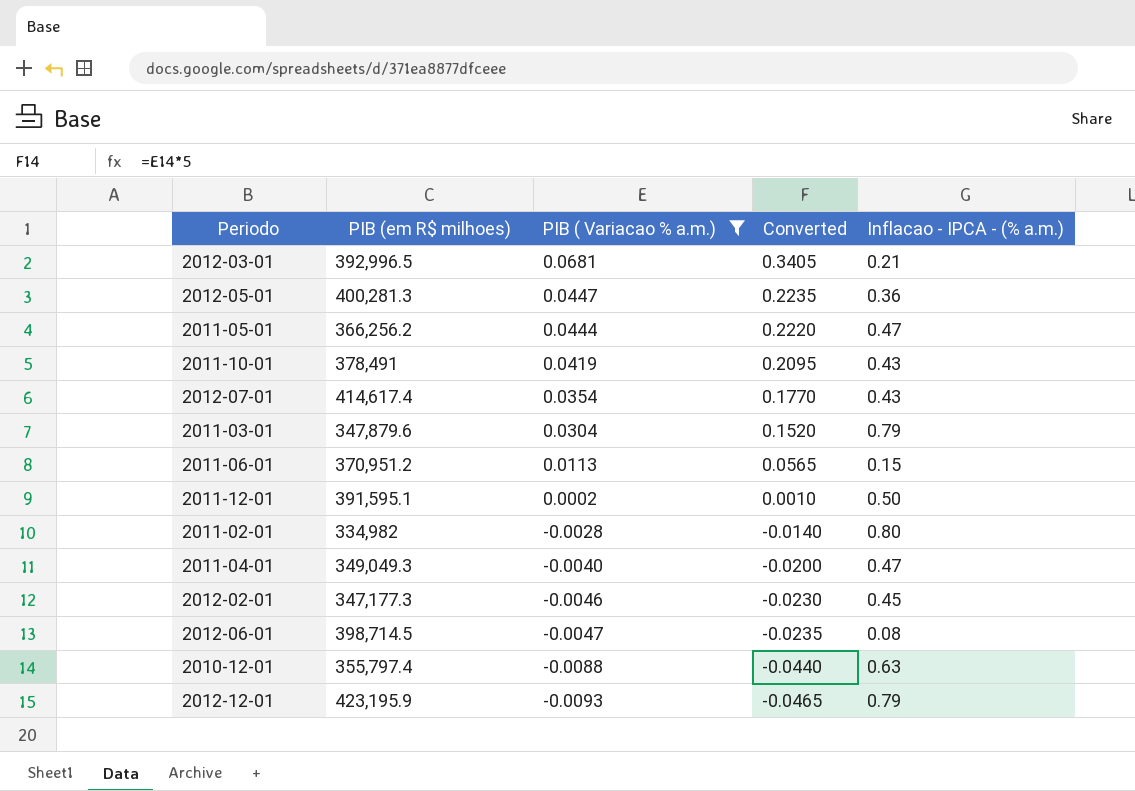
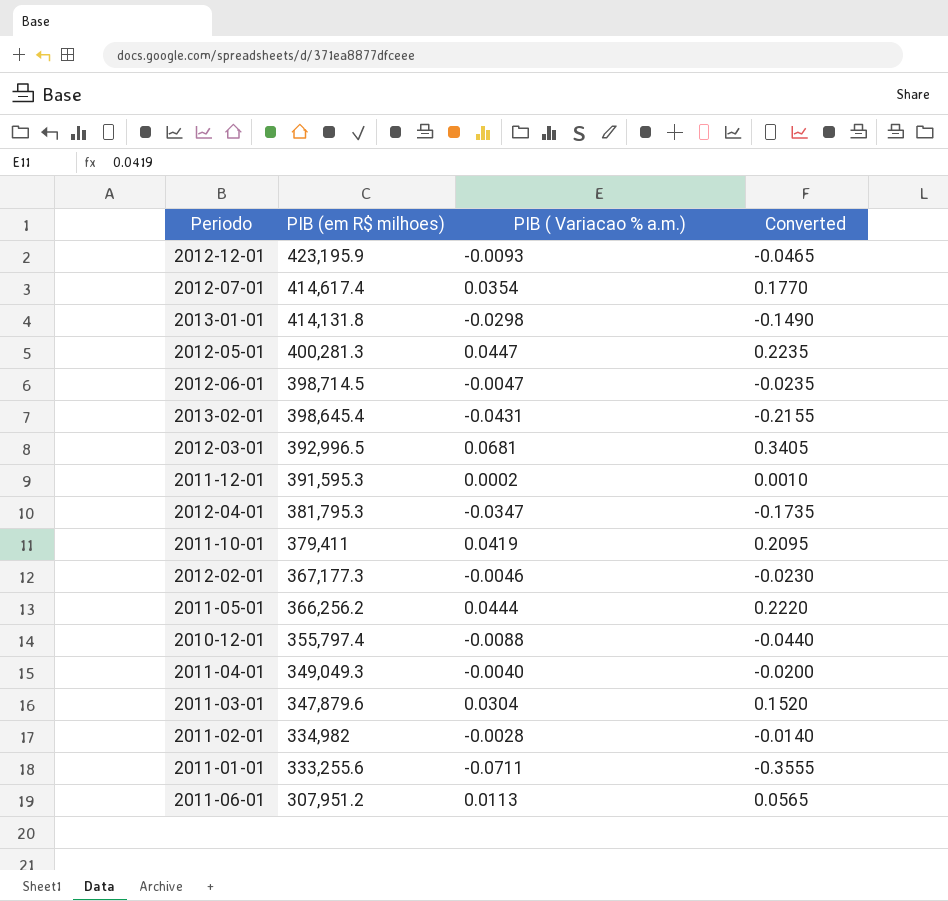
filter: PIB ( Variacao % a.m.) >= -0.0093 -> none
row order: PIB ( Variacao % a.m.) descending -> PIB (em R$ milhoes) descending
column Inflacao - IPCA - (% a.m.) | position: 5 -> none
2011-12-01 | PIB (em R$ milhoes): 391,595.1 -> 391,595.3
2011-10-01 | PIB (em R$ milhoes): 378,491 -> 379,411
2012-02-01 | PIB (em R$ milhoes): 347,177.3 -> 367,177.3
2011-06-01 | PIB (em R$ milhoes): 370,951.2 -> 307,951.2

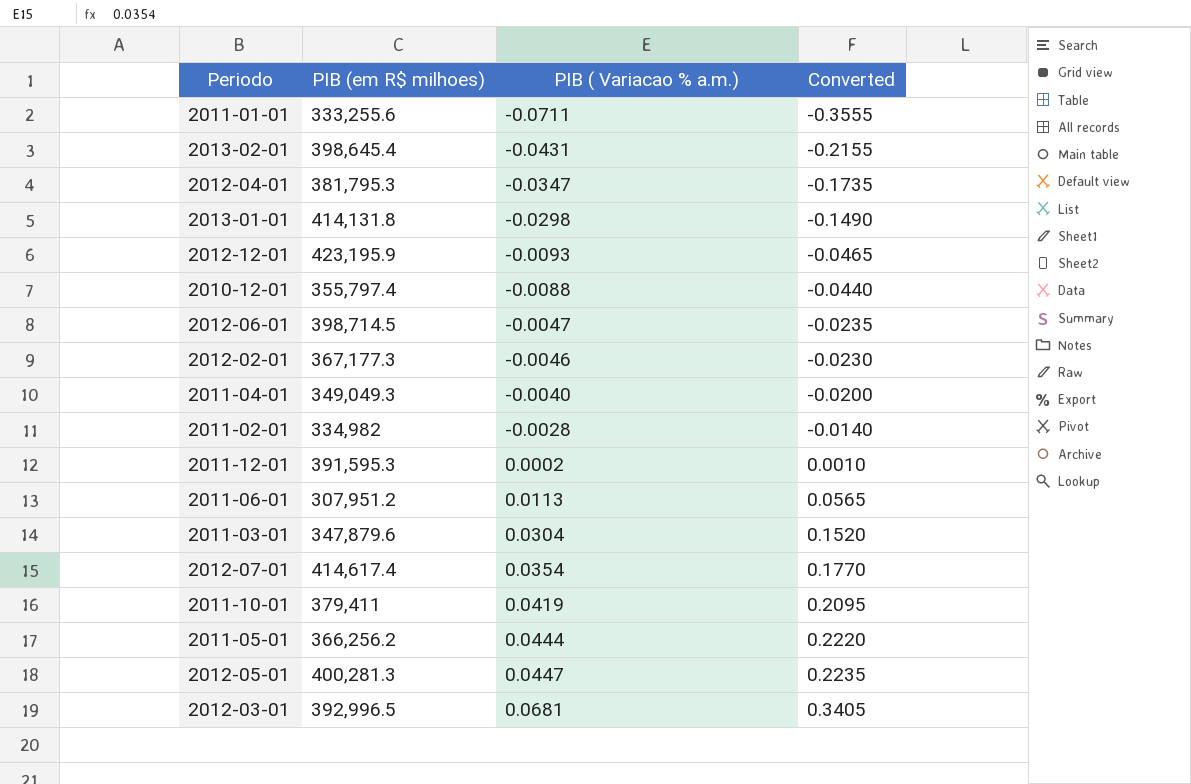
row order: PIB (em R$ milhoes) descending -> PIB ( Variacao % a.m.) ascending

